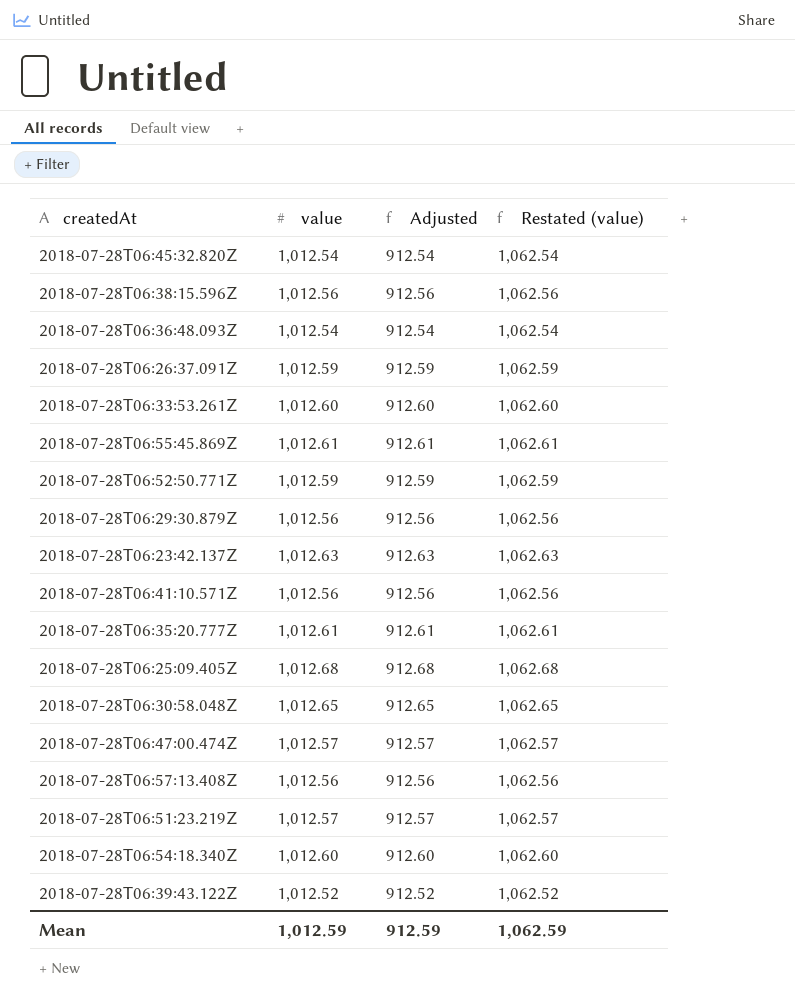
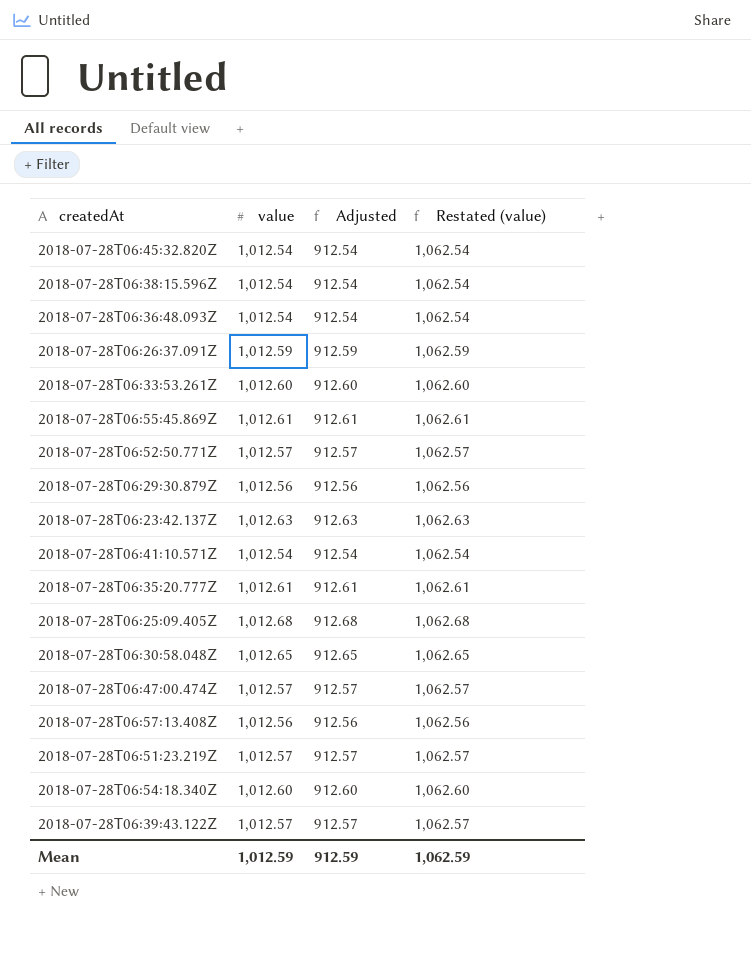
2018-07-28T06:38:15.596Z | value: 1,012.56 -> 1,012.54
2018-07-28T06:38:15.596Z | Adjusted: 912.56 -> 912.54
2018-07-28T06:38:15.596Z | Restated (value): 1,062.56 -> 1,062.54
2018-07-28T06:52:50.771Z | value: 1,012.59 -> 1,012.57
2018-07-28T06:52:50.771Z | Adjusted: 912.59 -> 912.57
2018-07-28T06:52:50.771Z | Restated (value): 1,062.59 -> 1,062.57
2018-07-28T06:41:10.571Z | value: 1,012.56 -> 1,012.54
2018-07-28T06:41:10.571Z | Adjusted: 912.56 -> 912.54
2018-07-28T06:41:10.571Z | Restated (value): 1,062.56 -> 1,062.54
2018-07-28T06:39:43.122Z | value: 1,012.52 -> 1,012.57
2018-07-28T06:39:43.122Z | Adjusted: 912.52 -> 912.57
2018-07-28T06:39:43.122Z | Restated (value): 1,062.52 -> 1,062.57

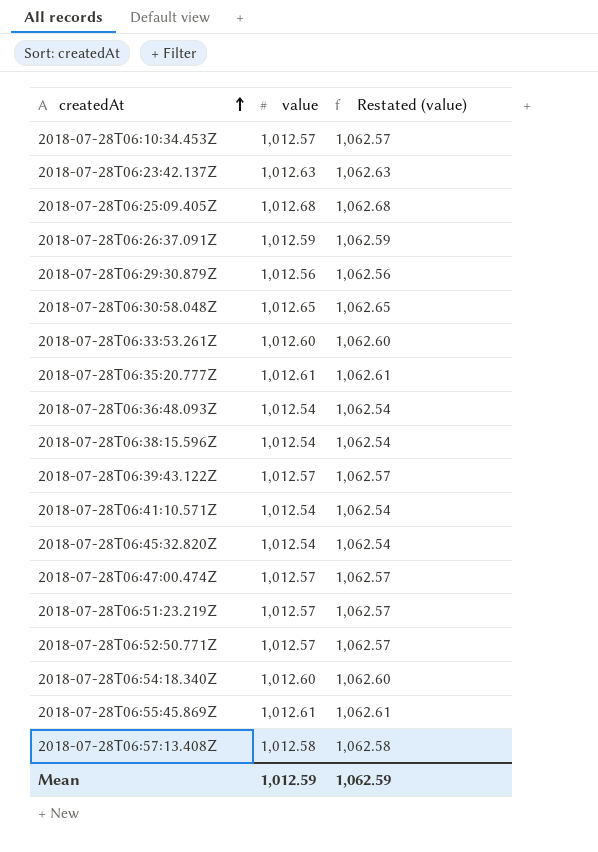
row order: none -> createdAt ascending
column Adjusted | formula: [value] - 100 -> none
row 2018-07-28T06:10:34.453Z: none -> 1,012.57 | 1,062.57
2018-07-28T06:57:13.408Z | value: 1,012.56 -> 1,012.58
2018-07-28T06:57:13.408Z | Restated (value): 1,062.56 -> 1,062.58

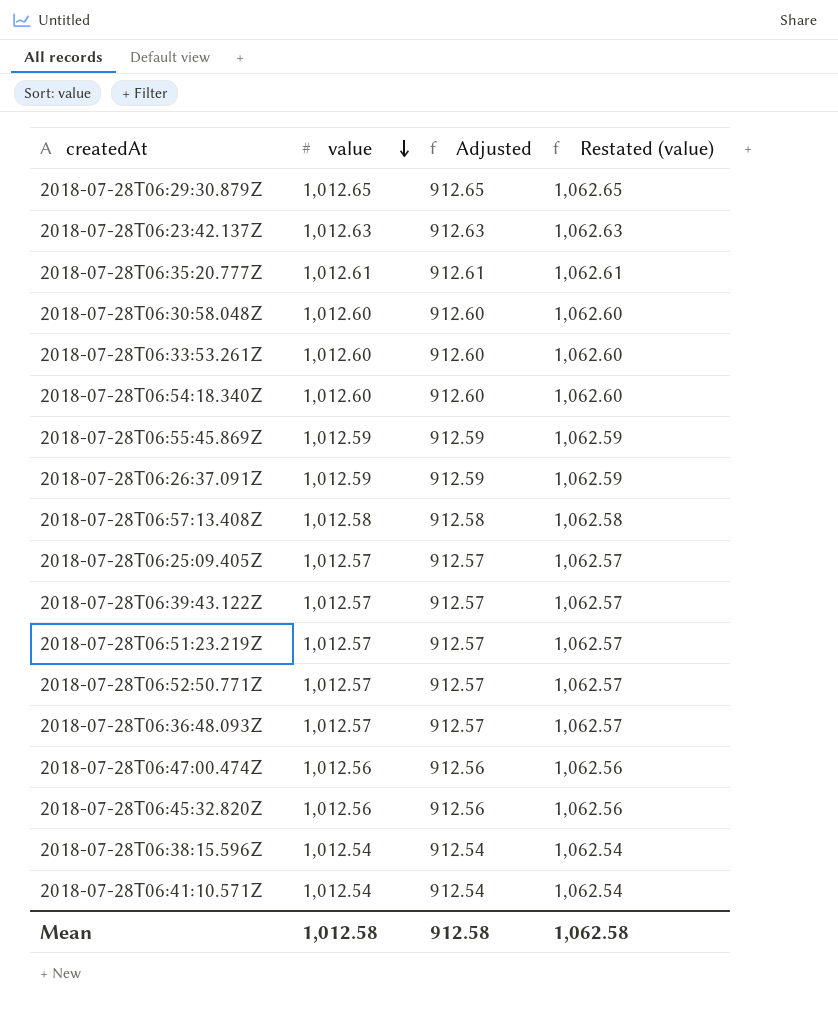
row order: createdAt ascending -> value descending
column Adjusted | formula: none -> [value] - 100
row 2018-07-28T06:10:34.453Z: 1,012.57 | 1,062.57 -> none
2018-07-28T06:29:30.879Z | value: 1,012.56 -> 1,012.65
2018-07-28T06:29:30.879Z | Restated (value): 1,062.56 -> 1,062.65
2018-07-28T06:30:58.048Z | value: 1,012.65 -> 1,012.60
2018-07-28T06:30:58.048Z | Restated (value): 1,062.65 -> 1,062.60
2018-07-28T06:55:45.869Z | value: 1,012.61 -> 1,012.59
2018-07-28T06:55:45.869Z | Restated (value): 1,062.61 -> 1,062.59
2018-07-28T06:25:09.405Z | value: 1,012.68 -> 1,012.57
2018-07-28T06:25:09.405Z | Restated (value): 1,062.68 -> 1,062.57
2018-07-28T06:36:48.093Z | value: 1,012.54 -> 1,012.57
2018-07-28T06:36:48.093Z | Restated (value): 1,062.54 -> 1,062.57
2018-07-28T06:47:00.474Z | value: 1,012.57 -> 1,012.56
2018-07-28T06:47:00.474Z | Restated (value): 1,062.57 -> 1,062.56
2018-07-28T06:45:32.820Z | value: 1,012.54 -> 1,012.56
2018-07-28T06:45:32.820Z | Restated (value): 1,062.54 -> 1,062.56
Mean | value: 1,012.59 -> 1,012.58
Mean | Restated (value): 1,062.59 -> 1,062.58

